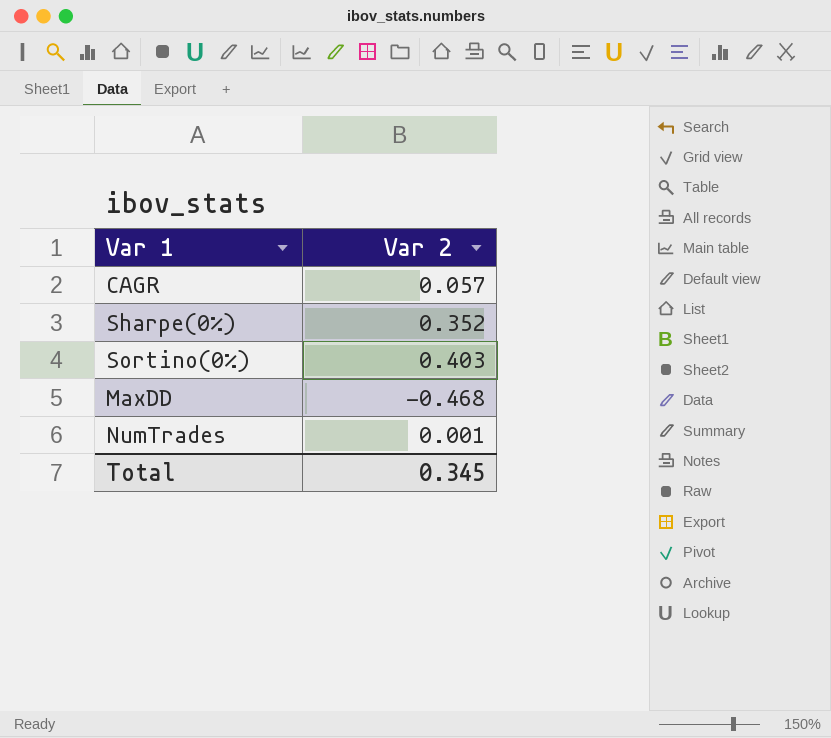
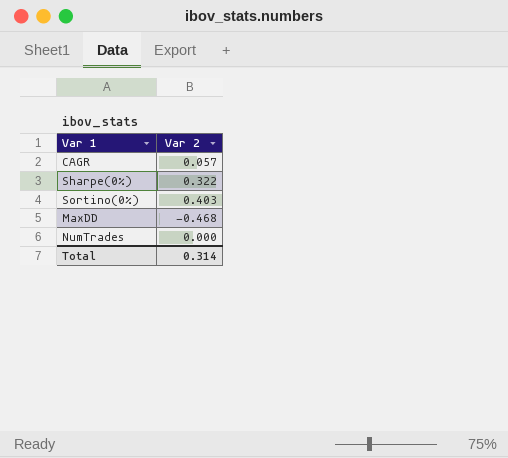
Sharpe(0%) | Var 2: 0.352 -> 0.322
NumTrades | Var 2: 0.001 -> 0.000
Total | Var 2: 0.345 -> 0.314

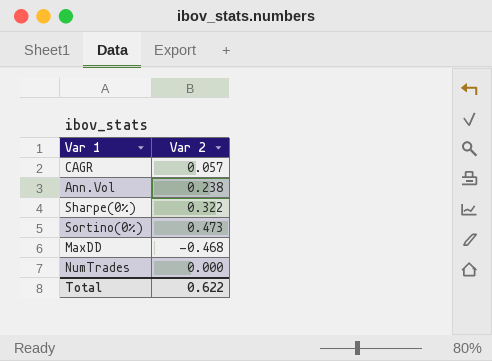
row Ann.Vol: none -> 0.238
Sortino(0%) | Var 2: 0.403 -> 0.473
Total | Var 2: 0.314 -> 0.622

